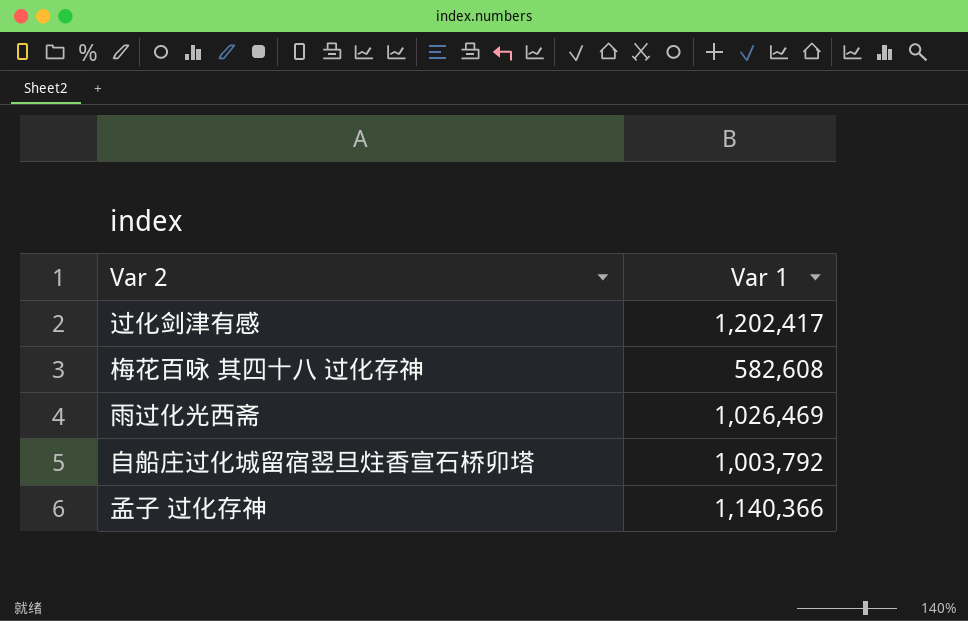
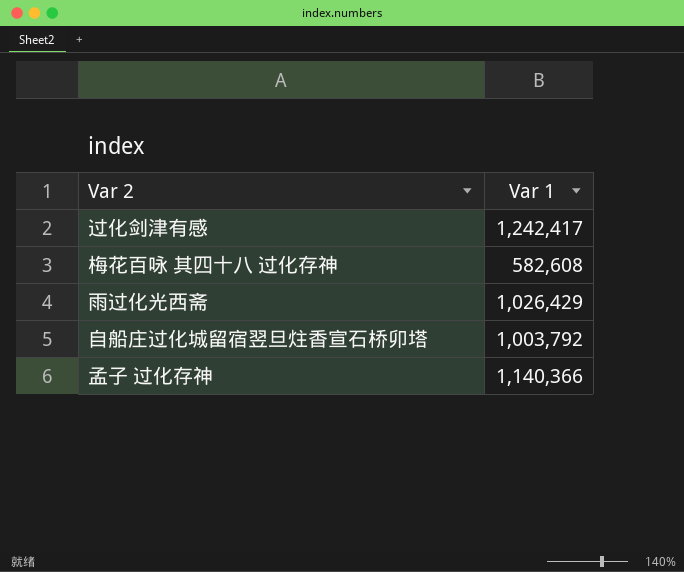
过化剑津有感 | Var 1: 1,202,417 -> 1,242,417
雨过化光西斋 | Var 1: 1,026,469 -> 1,026,429

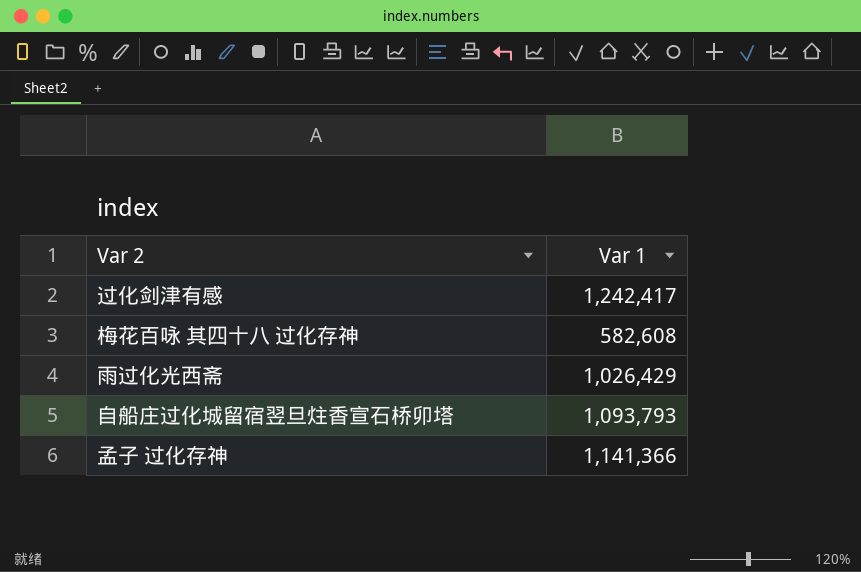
自船庄过化城留宿翌旦炷香宣石桥卯塔 | Var 1: 1,003,792 -> 1,093,793
孟子 过化存神 | Var 1: 1,140,366 -> 1,141,366

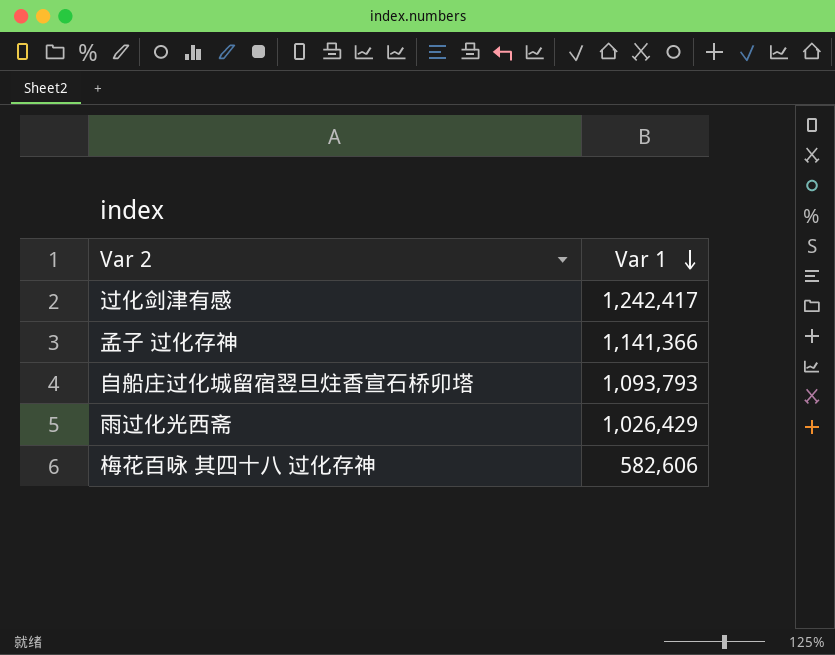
row order: none -> Var 1 descending
梅花百咏 其四十八 过化存神 | Var 1: 582,608 -> 582,606

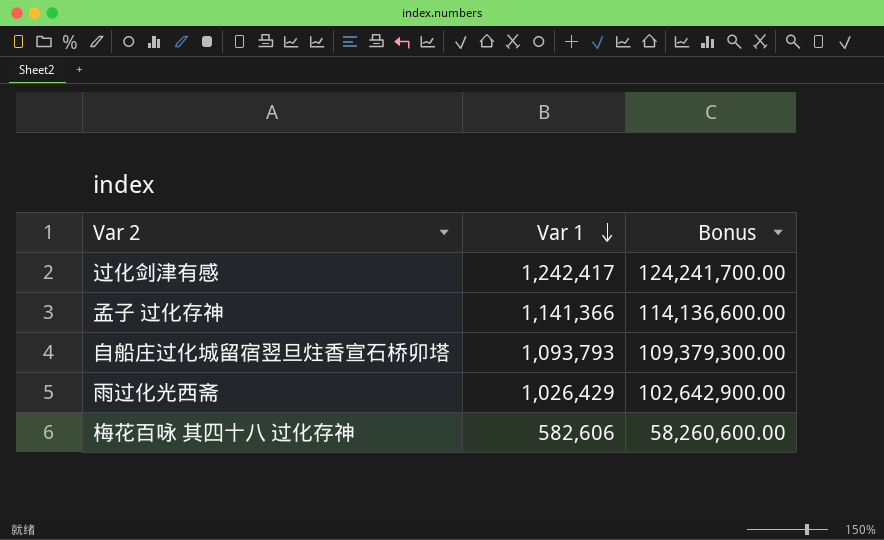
column Bonus | formula: none -> [Var 1] * 100

